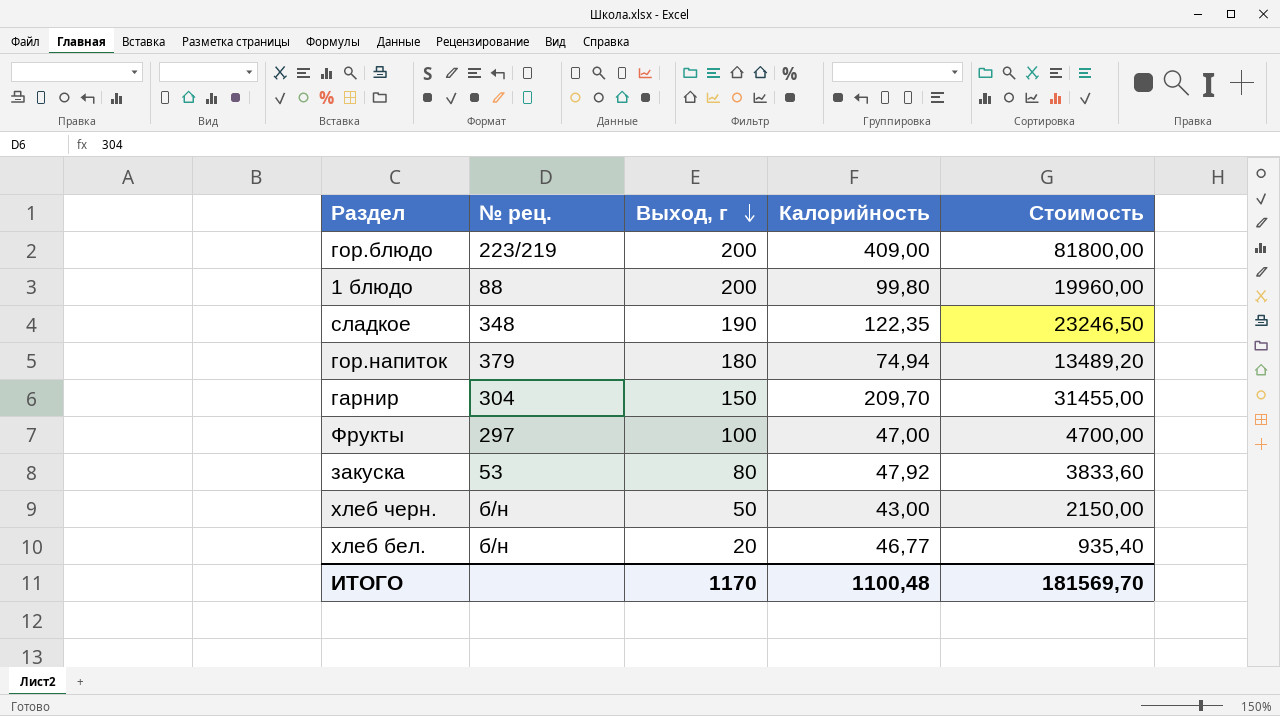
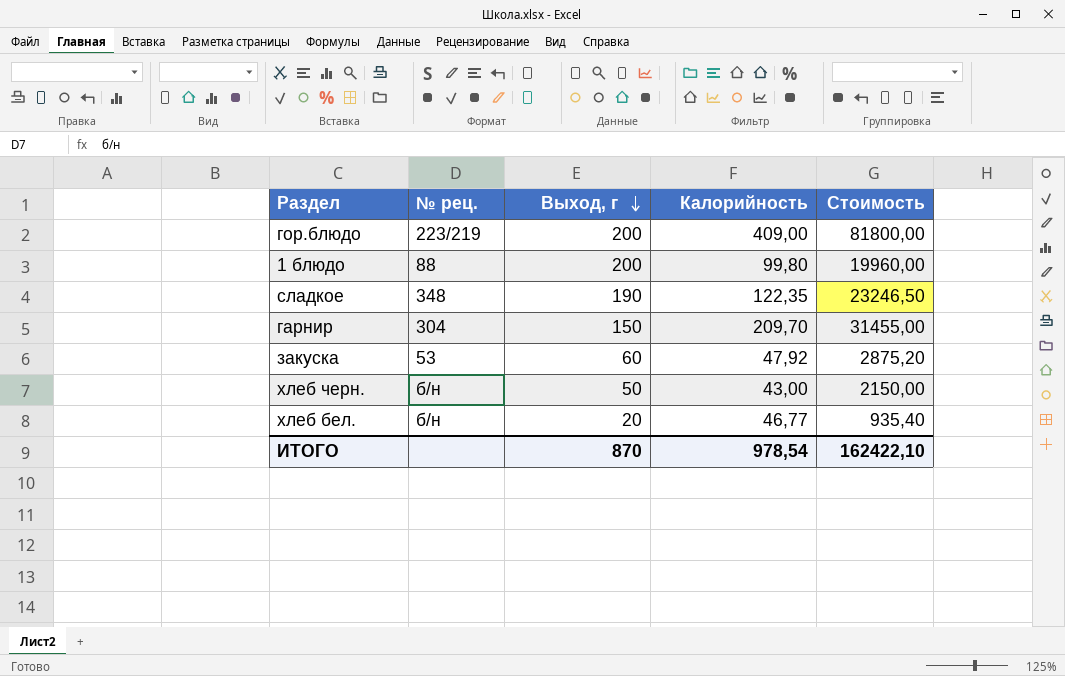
row гор.напиток: 379 | 180 | 74,94 | 13489,20 -> none
row Фрукты: 297 | 100 | 47,00 | 4700,00 -> none
закуска | Выход, г: 80 -> 60
закуска | Стоимость: 3833,60 -> 2875,20
ИТОГО | Выход, г: 1170 -> 870
ИТОГО | Калорийность: 1100,48 -> 978,54
ИТОГО | Стоимость: 181569,70 -> 162422,10

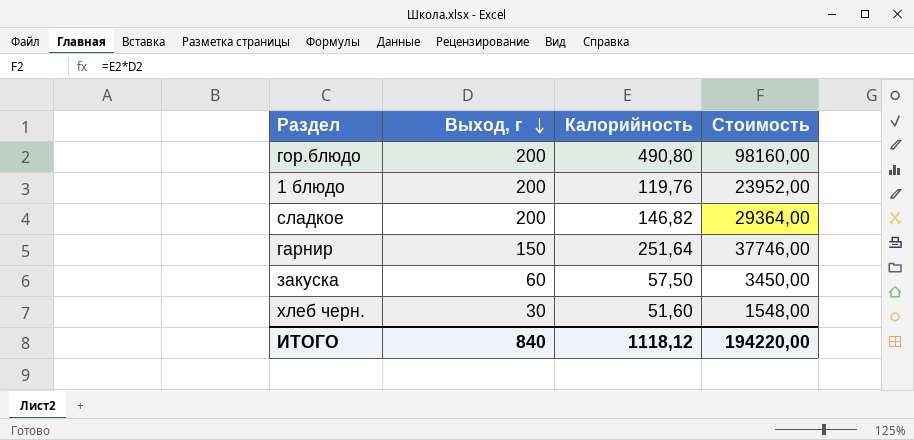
column № рец. | position: 2 -> none
row хлеб бел.: б/н | 20 | 46,77 | 935,40 -> none
гор.блюдо | Калорийность: 409,00 -> 490,80
гор.блюдо | Стоимость: 81800,00 -> 98160,00
1 блюдо | Калорийность: 99,80 -> 119,76
1 блюдо | Стоимость: 19960,00 -> 23952,00
сладкое | Выход, г: 190 -> 200
сладкое | Калорийность: 122,35 -> 146,82
сладкое | Стоимость: 23246,50 -> 29364,00
гарнир | Калорийность: 209,70 -> 251,64
гарнир | Стоимость: 31455,00 -> 37746,00
закуска | Калорийность: 47,92 -> 57,50
закуска | Стоимость: 2875,20 -> 3450,00
хлеб черн. | Выход, г: 50 -> 30
хлеб черн. | Калорийность: 43,00 -> 51,60
хлеб черн. | Стоимость: 2150,00 -> 1548,00
ИТОГО | Выход, г: 870 -> 840
ИТОГО | Калорийность: 978,54 -> 1118,12
ИТОГО | Стоимость: 162422,10 -> 194220,00

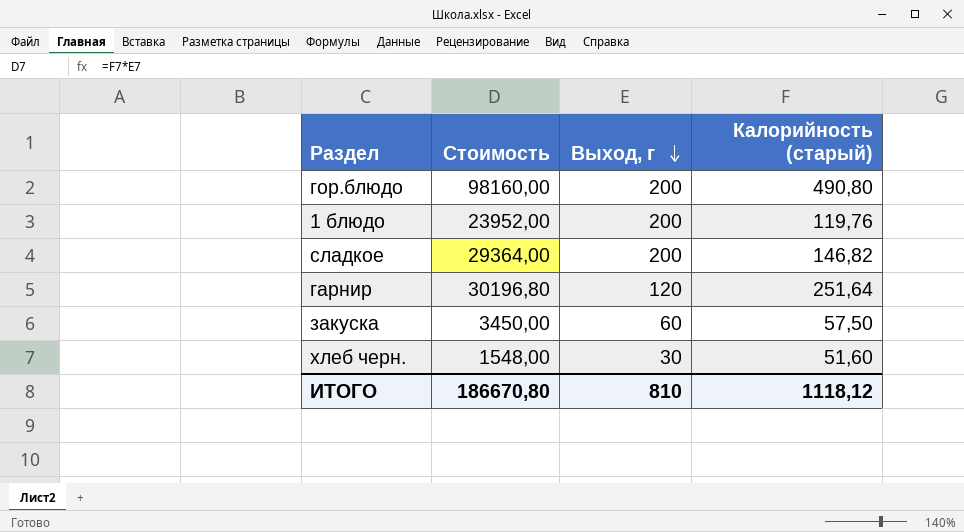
column Стоимость | position: 4 -> 2
column name: Калорийность -> Калорийность (старый)
гарнир | Стоимость: 37746,00 -> 30196,80
гарнир | Выход, г: 150 -> 120
ИТОГО | Стоимость: 194220,00 -> 186670,80
ИТОГО | Выход, г: 840 -> 810

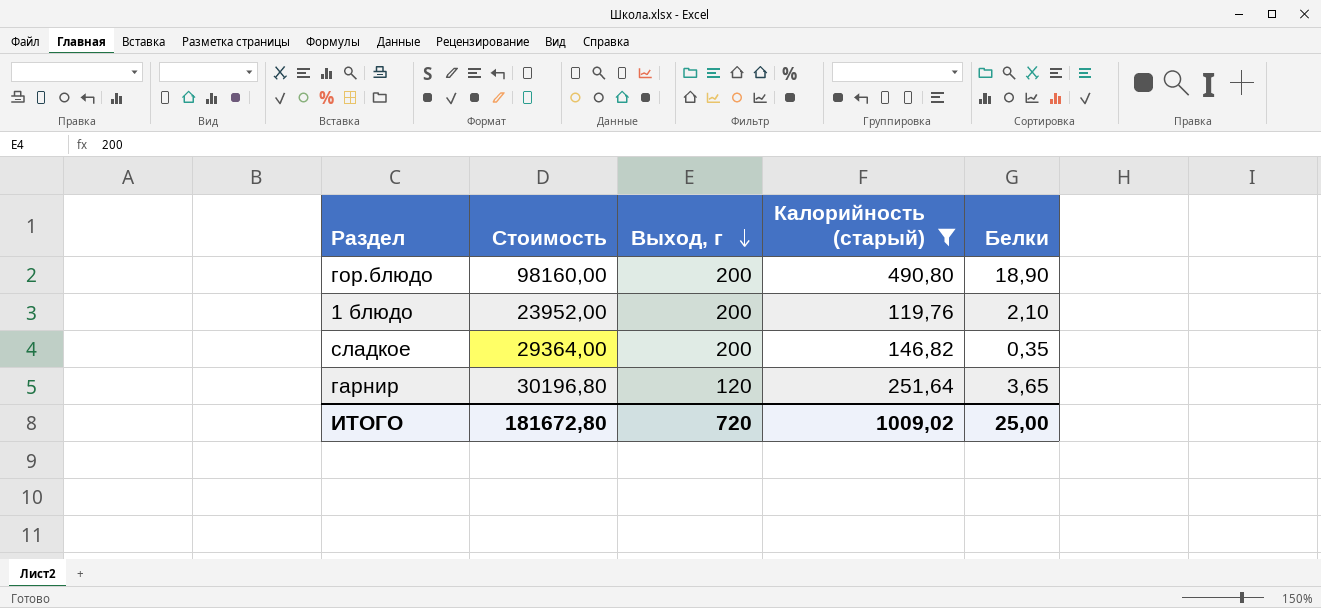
filter: none -> Калорийность (старый) >= 119,76
column Белки | position: none -> 5
ИТОГО | Стоимость: 186670,80 -> 181672,80
ИТОГО | Выход, г: 810 -> 720
ИТОГО | Калорийность (старый): 1118,12 -> 1009,02

